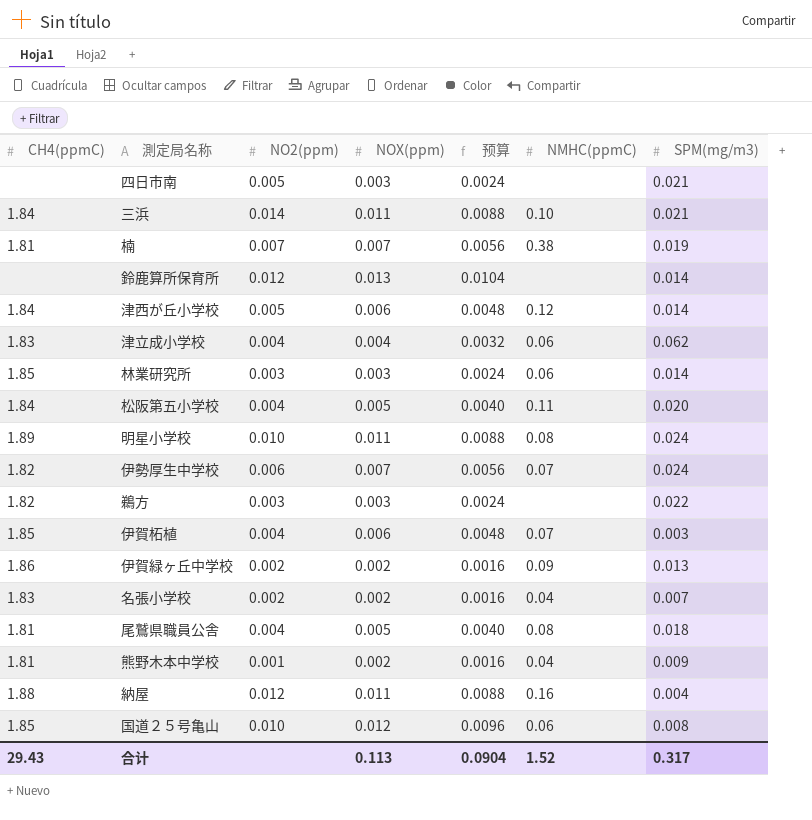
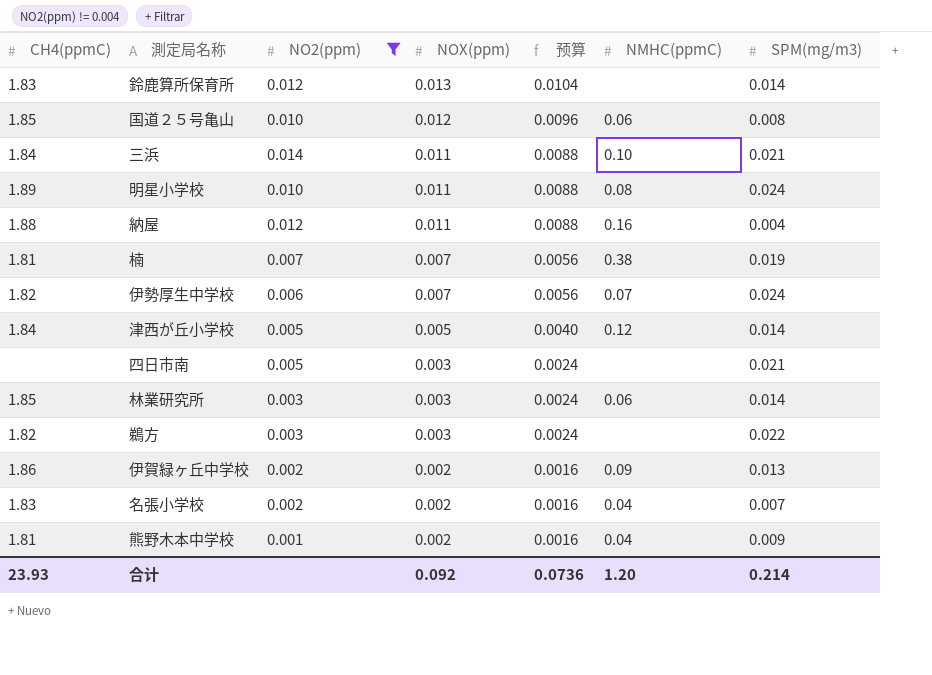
filter: none -> NO2(ppm) != 0.004
row order: none -> NOX(ppm) descending
鈴鹿算所保育所 | CH4(ppmC): none -> 1.83
津西が丘小学校 | NOX(ppm): 0.006 -> 0.005
津西が丘小学校 | 预算: 0.0048 -> 0.0040
合计 | CH4(ppmC): 29.43 -> 23.93
合计 | NOX(ppm): 0.113 -> 0.092
合计 | 预算: 0.0904 -> 0.0736
合计 | NMHC(ppmC): 1.52 -> 1.20
合计 | SPM(mg/m3): 0.317 -> 0.214

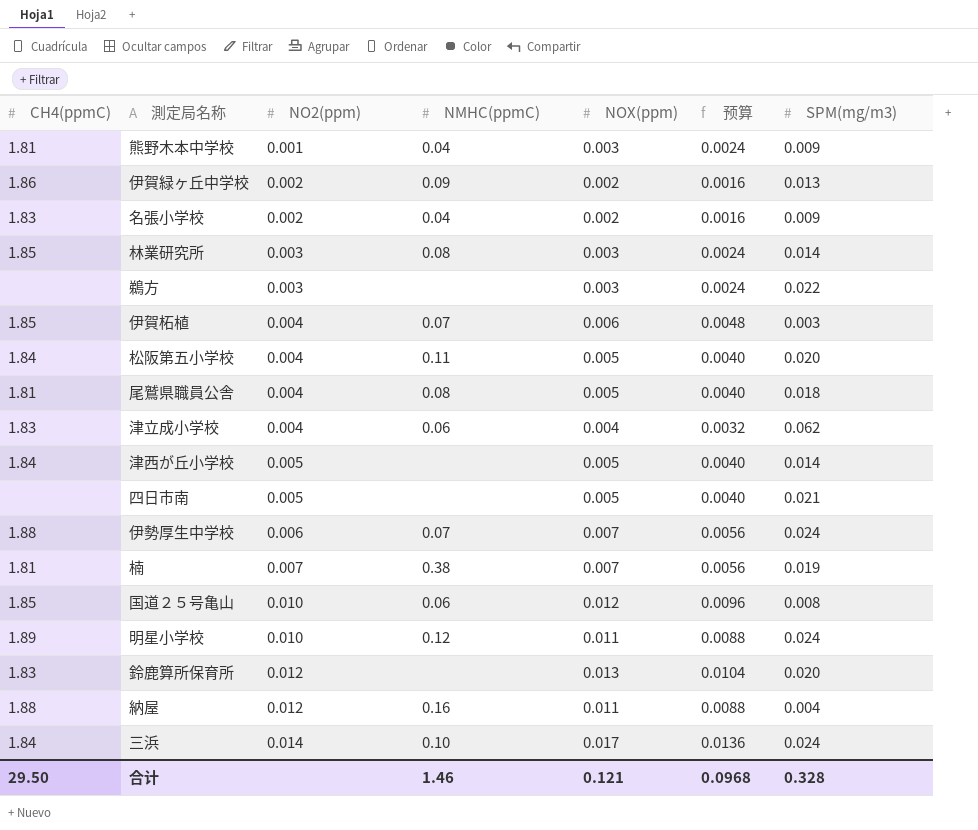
filter: NO2(ppm) != 0.004 -> none
row order: NOX(ppm) descending -> NO2(ppm) ascending
column NMHC(ppmC) | position: 6 -> 4
熊野木本中学校 | NOX(ppm): 0.002 -> 0.003
熊野木本中学校 | 预算: 0.0016 -> 0.0024
名張小学校 | SPM(mg/m3): 0.007 -> 0.009
林業研究所 | NMHC(ppmC): 0.06 -> 0.08
鵜方 | CH4(ppmC): 1.82 -> none
津西が丘小学校 | NMHC(ppmC): 0.12 -> none
四日市南 | NOX(ppm): 0.003 -> 0.005
四日市南 | 预算: 0.0024 -> 0.0040
伊勢厚生中学校 | CH4(ppmC): 1.82 -> 1.88
明星小学校 | NMHC(ppmC): 0.08 -> 0.12
鈴鹿算所保育所 | SPM(mg/m3): 0.014 -> 0.020
三浜 | NOX(ppm): 0.011 -> 0.017
三浜 | 预算: 0.0088 -> 0.0136
三浜 | SPM(mg/m3): 0.021 -> 0.024
合计 | CH4(ppmC): 23.93 -> 29.50
合计 | NMHC(ppmC): 1.20 -> 1.46
合计 | NOX(ppm): 0.092 -> 0.121
合计 | 预算: 0.0736 -> 0.0968
合计 | SPM(mg/m3): 0.214 -> 0.328

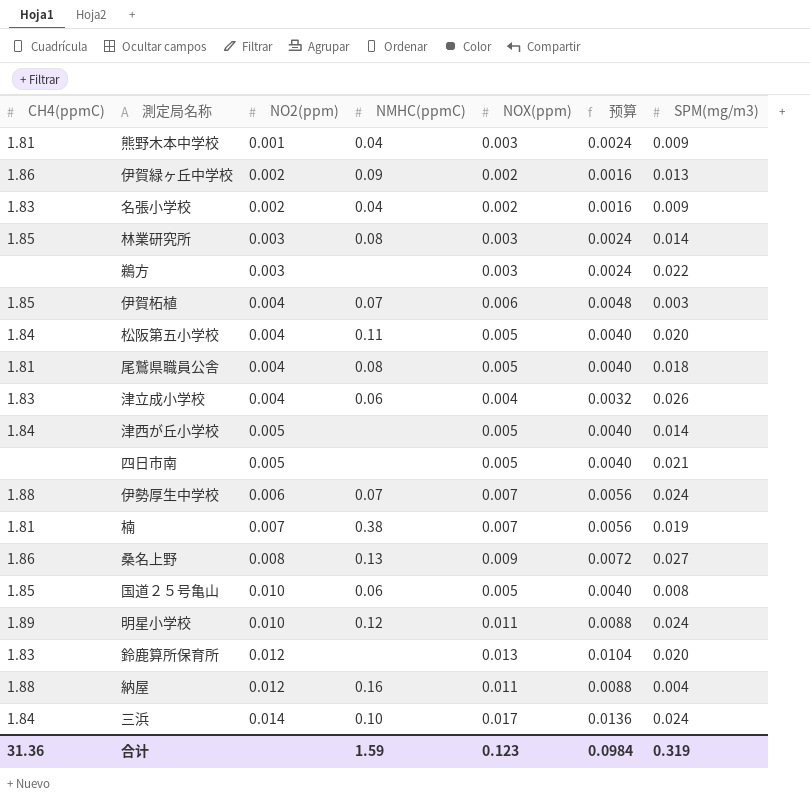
津立成小学校 | SPM(mg/m3): 0.062 -> 0.026
row 桑名上野: none -> 1.86 | 0.008 | 0.13 | 0.009 | 0.0072 | 0.027
国道２５号亀山 | NOX(ppm): 0.012 -> 0.005
国道２５号亀山 | 预算: 0.0096 -> 0.0040
合计 | CH4(ppmC): 29.50 -> 31.36
合计 | NMHC(ppmC): 1.46 -> 1.59
合计 | NOX(ppm): 0.121 -> 0.123
合计 | 预算: 0.0968 -> 0.0984
合计 | SPM(mg/m3): 0.328 -> 0.319

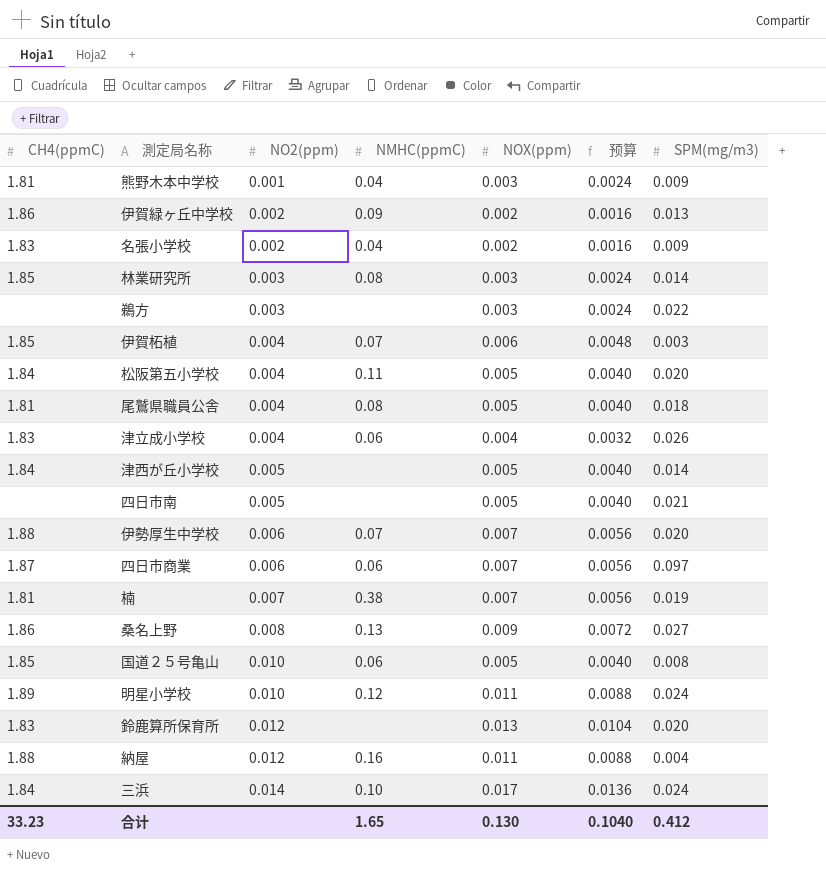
伊勢厚生中学校 | SPM(mg/m3): 0.024 -> 0.020
row 四日市商業: none -> 1.87 | 0.006 | 0.06 | 0.007 | 0.0056 | 0.097
合计 | CH4(ppmC): 31.36 -> 33.23
合计 | NMHC(ppmC): 1.59 -> 1.65
合计 | NOX(ppm): 0.123 -> 0.130
合计 | 预算: 0.0984 -> 0.1040
合计 | SPM(mg/m3): 0.319 -> 0.412

